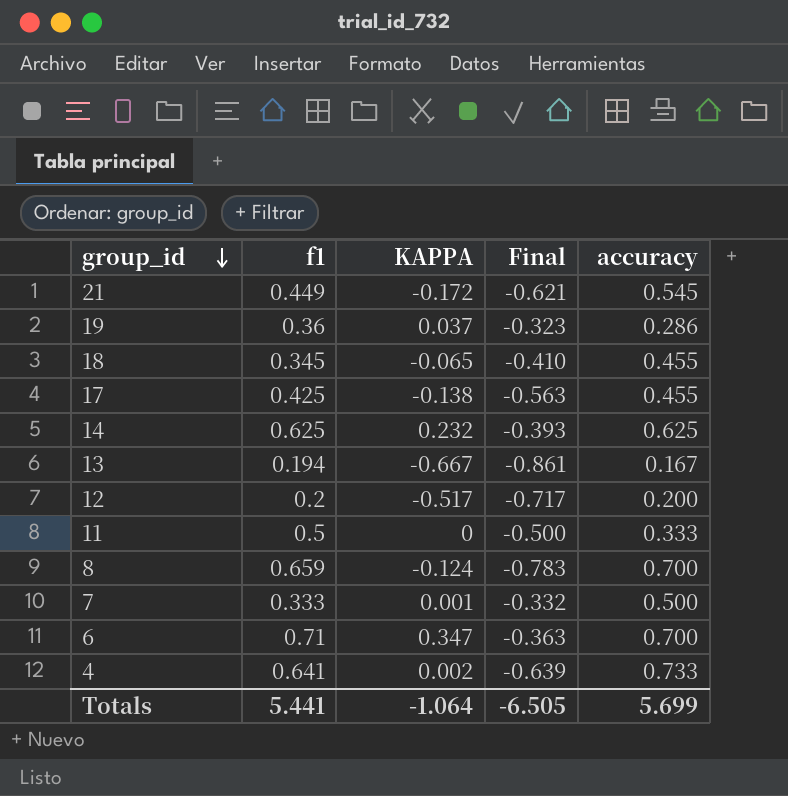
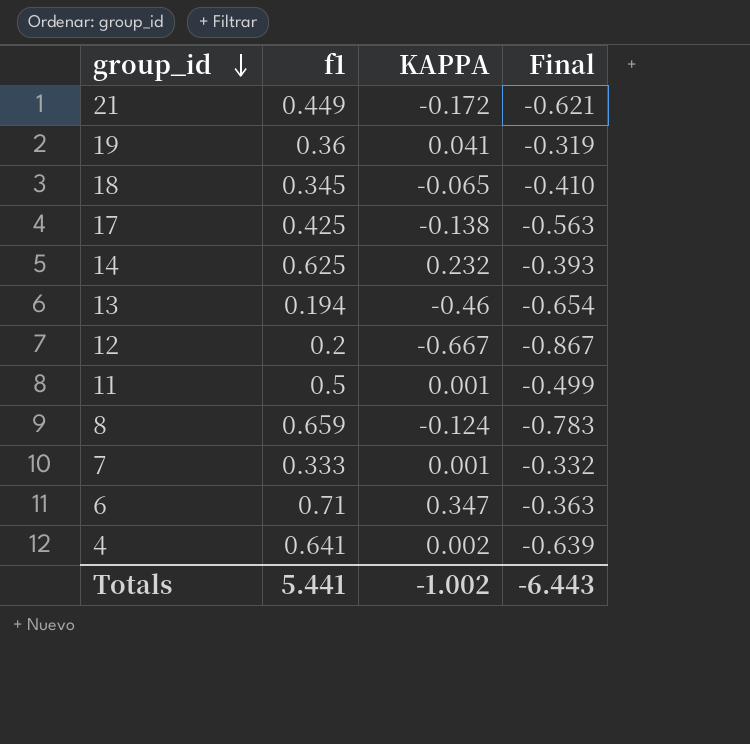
column accuracy | position: 5 -> none
19 | KAPPA: 0.037 -> 0.041
19 | Final: -0.323 -> -0.319
13 | KAPPA: -0.667 -> -0.46
13 | Final: -0.861 -> -0.654
12 | KAPPA: -0.517 -> -0.667
12 | Final: -0.717 -> -0.867
11 | KAPPA: 0 -> 0.001
11 | Final: -0.500 -> -0.499
Totals | KAPPA: -1.064 -> -1.002
Totals | Final: -6.505 -> -6.443

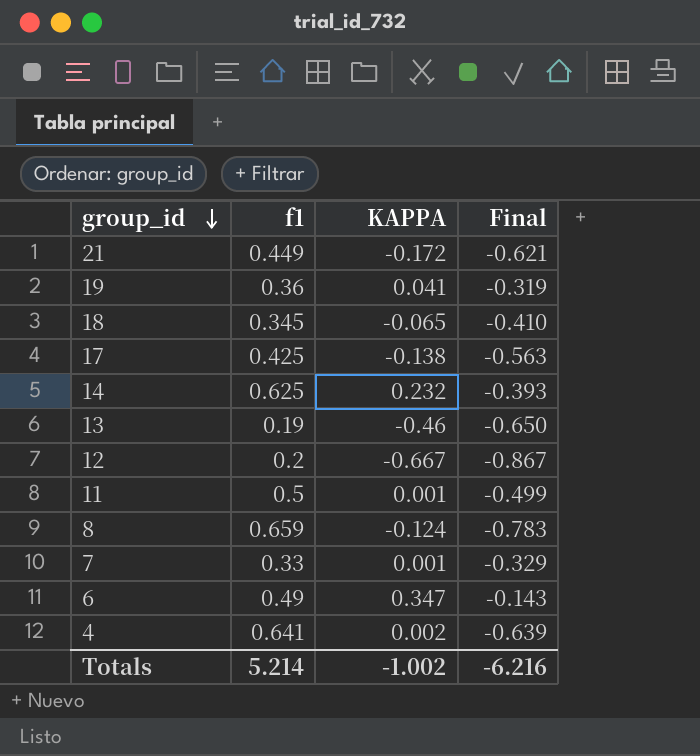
13 | f1: 0.194 -> 0.19
13 | Final: -0.654 -> -0.650
7 | f1: 0.333 -> 0.33
7 | Final: -0.332 -> -0.329
6 | f1: 0.71 -> 0.49
6 | Final: -0.363 -> -0.143
Totals | f1: 5.441 -> 5.214
Totals | Final: -6.443 -> -6.216

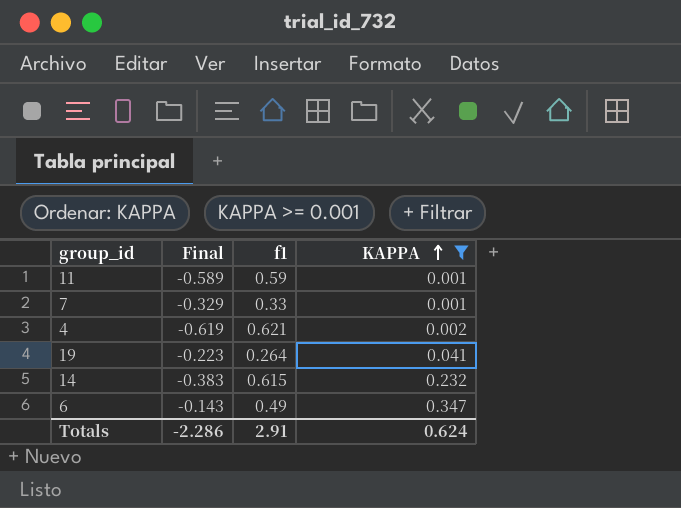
filter: none -> KAPPA >= 0.001
row order: group_id descending -> KAPPA ascending
column Final | position: 4 -> 2
11 | Final: -0.499 -> -0.589
11 | f1: 0.5 -> 0.59
4 | Final: -0.639 -> -0.619
4 | f1: 0.641 -> 0.621
19 | Final: -0.319 -> -0.223
19 | f1: 0.36 -> 0.264
14 | Final: -0.393 -> -0.383
14 | f1: 0.625 -> 0.615
Totals | Final: -6.216 -> -2.286
Totals | f1: 5.214 -> 2.91
Totals | KAPPA: -1.002 -> 0.624

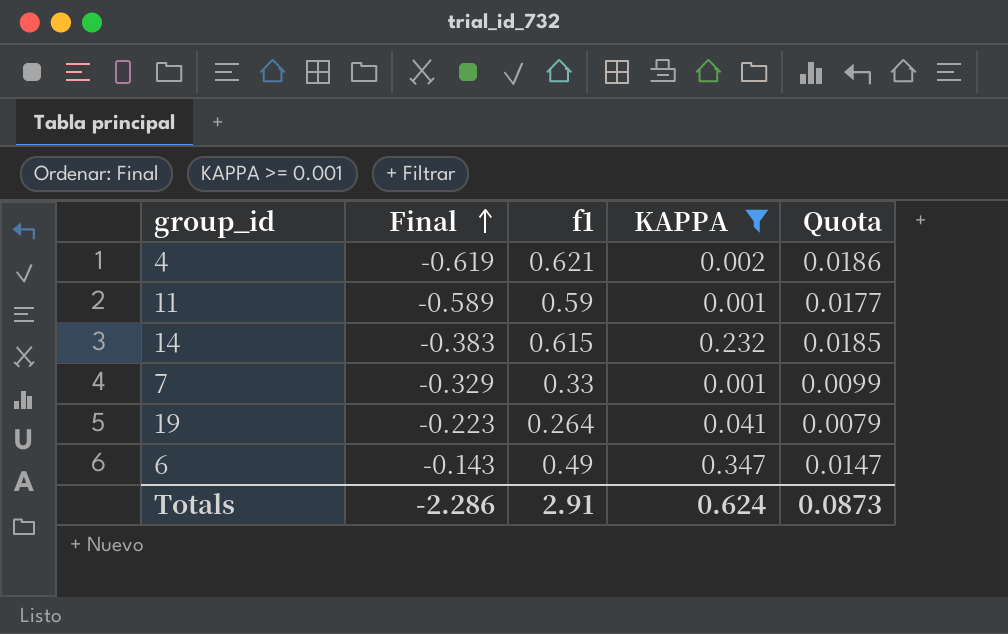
row order: KAPPA ascending -> Final ascending
column Quota | formula: none -> [f1] * 0.03

